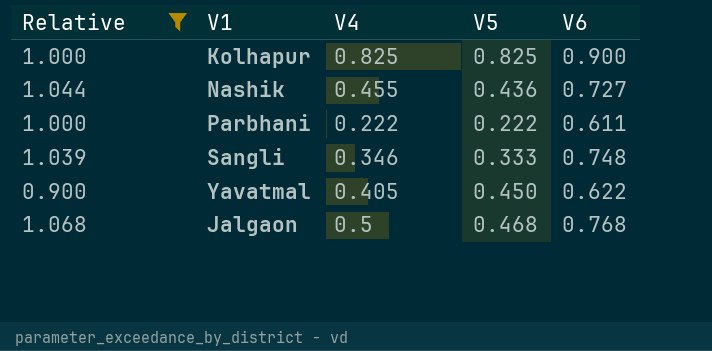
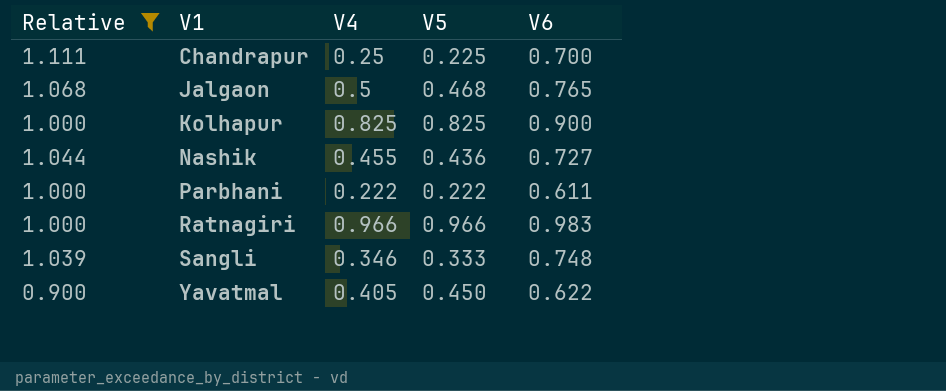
row order: none -> V1 ascending
row Chandrapur: none -> 1.111 | 0.25 | 0.225 | 0.700
Jalgaon | V6: 0.768 -> 0.765
row Ratnagiri: none -> 1.000 | 0.966 | 0.966 | 0.983

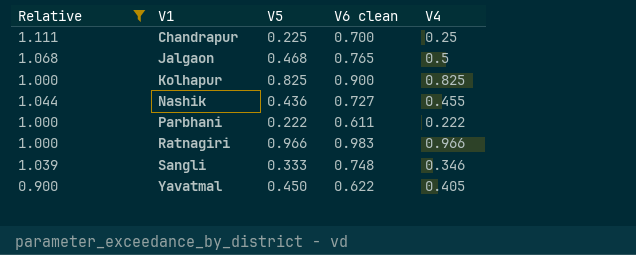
column name: V6 -> V6 clean
column V4 | position: 3 -> 5

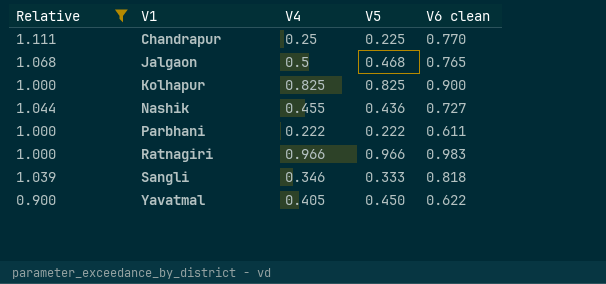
column V4 | position: 5 -> 3
Chandrapur | V6 clean: 0.700 -> 0.770
Sangli | V6 clean: 0.748 -> 0.818

